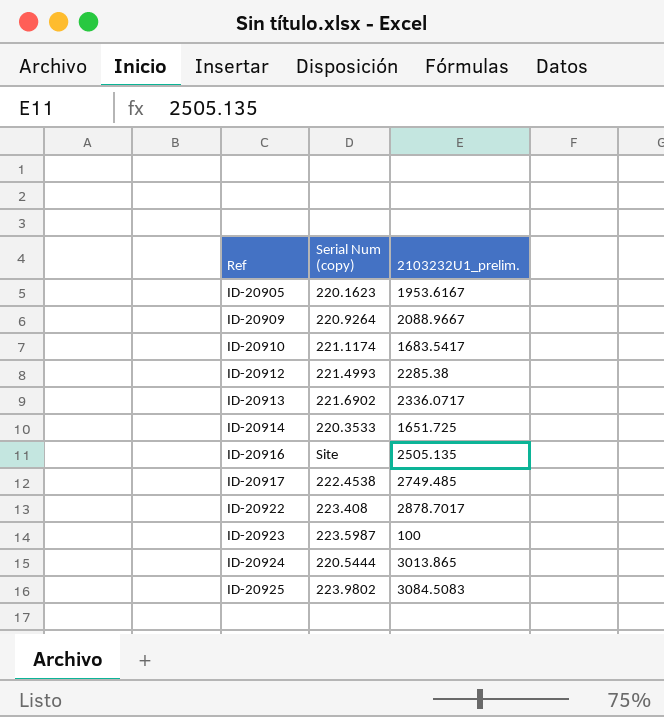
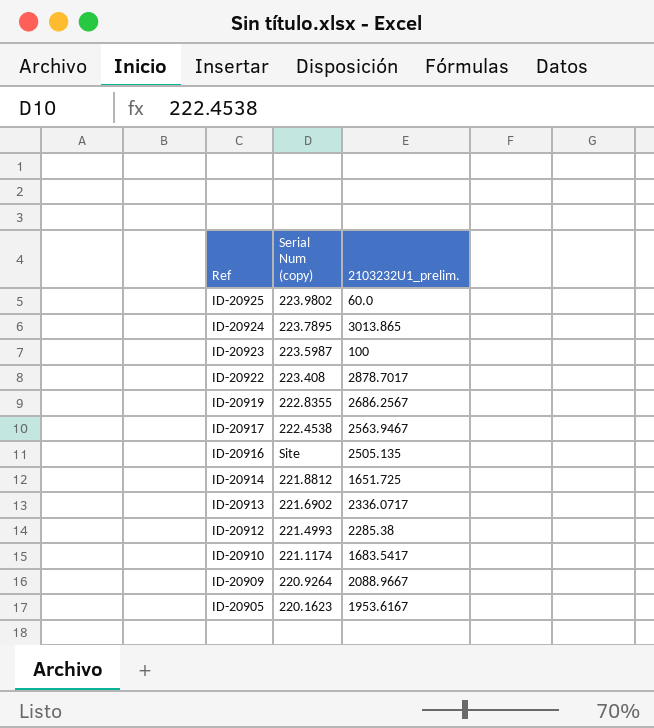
row order: Ref ascending -> Ref descending
ID-20925 | 2103232U1_prelim.: 3084.5083 -> 60.0
ID-20924 | Serial Num (copy): 220.5444 -> 223.7895
row ID-20919: none -> 222.8355 | 2686.2567
ID-20917 | 2103232U1_prelim.: 2749.485 -> 2563.9467
ID-20914 | Serial Num (copy): 220.3533 -> 221.8812

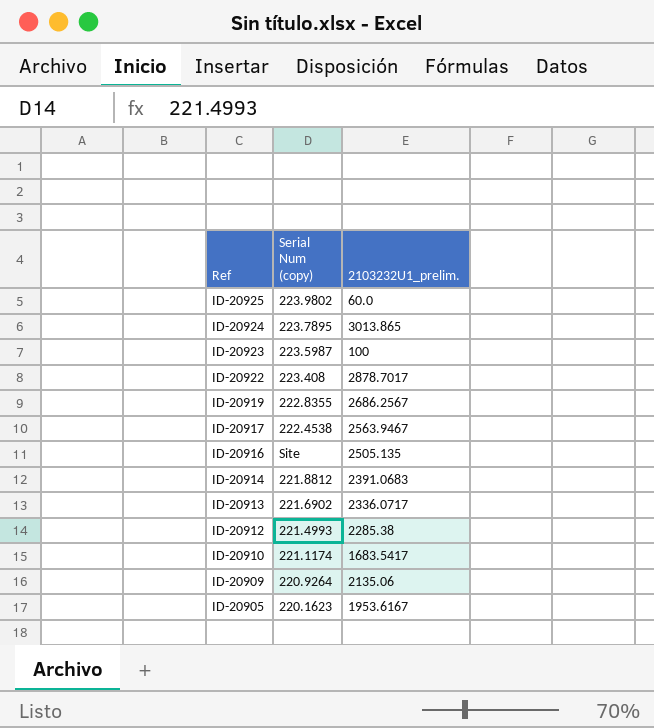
ID-20914 | 2103232U1_prelim.: 1651.725 -> 2391.0683
ID-20909 | 2103232U1_prelim.: 2088.9667 -> 2135.06

